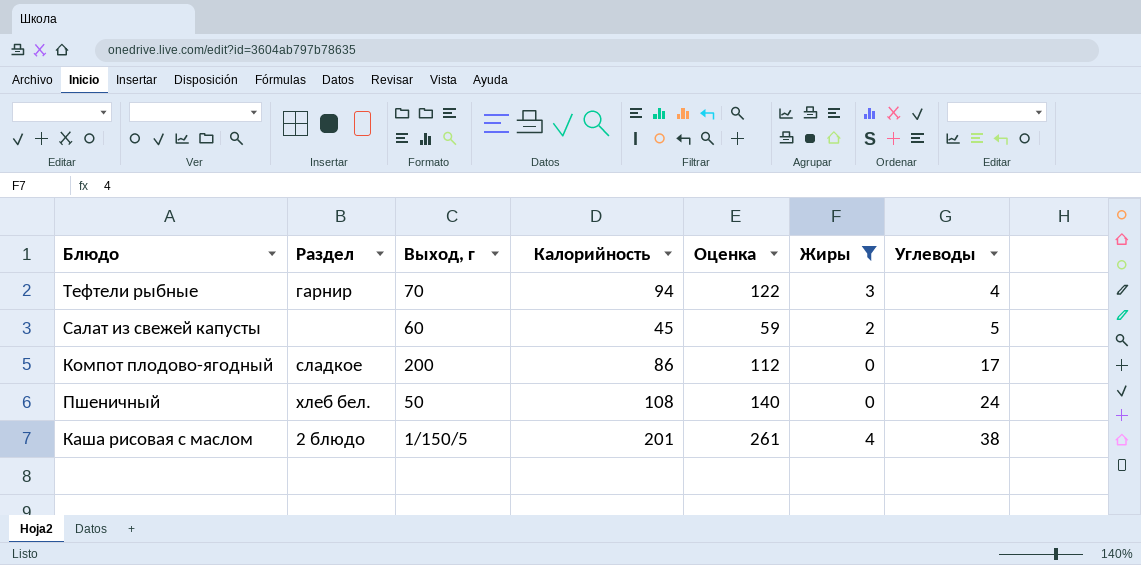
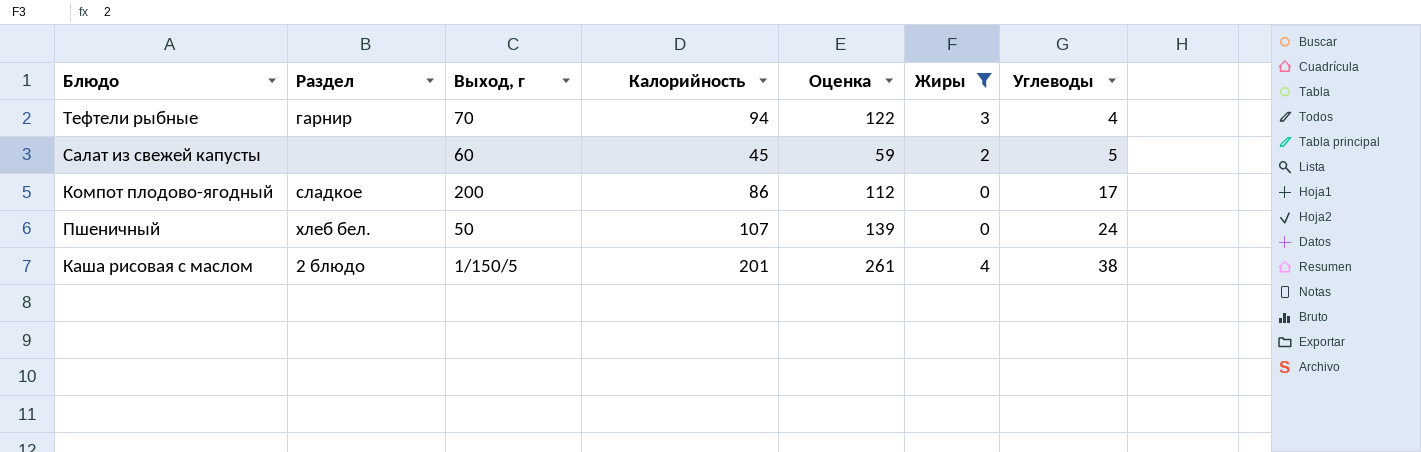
Пшеничный | Калорийность: 108 -> 107
Пшеничный | Оценка: 140 -> 139

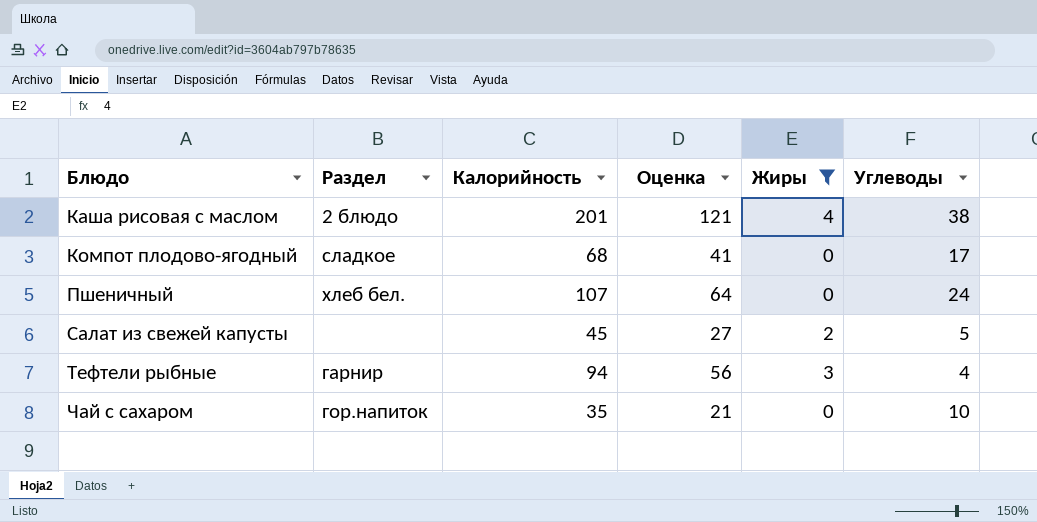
row order: Углеводы ascending -> Блюдо ascending
column Выход, г | position: 3 -> none
column Оценка | formula: [Калорийность] * 1,3 -> [Калорийность] * 0,6
Компот плодово-ягодный | Калорийность: 86 -> 68
row Чай с сахаром: none -> гор.напиток | 35 | 21 | 0 | 10

